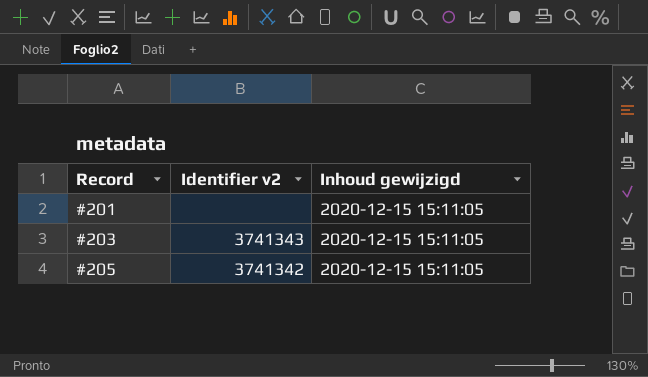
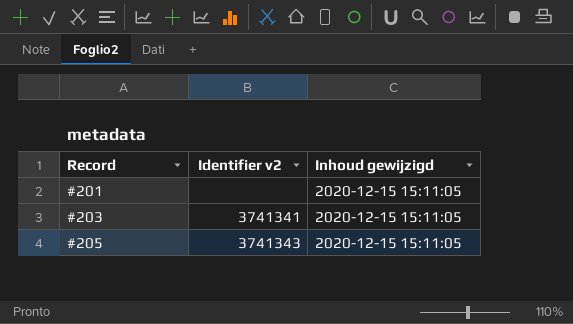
#203 | Identifier v2: 3741343 -> 3741341
#205 | Identifier v2: 3741342 -> 3741343

